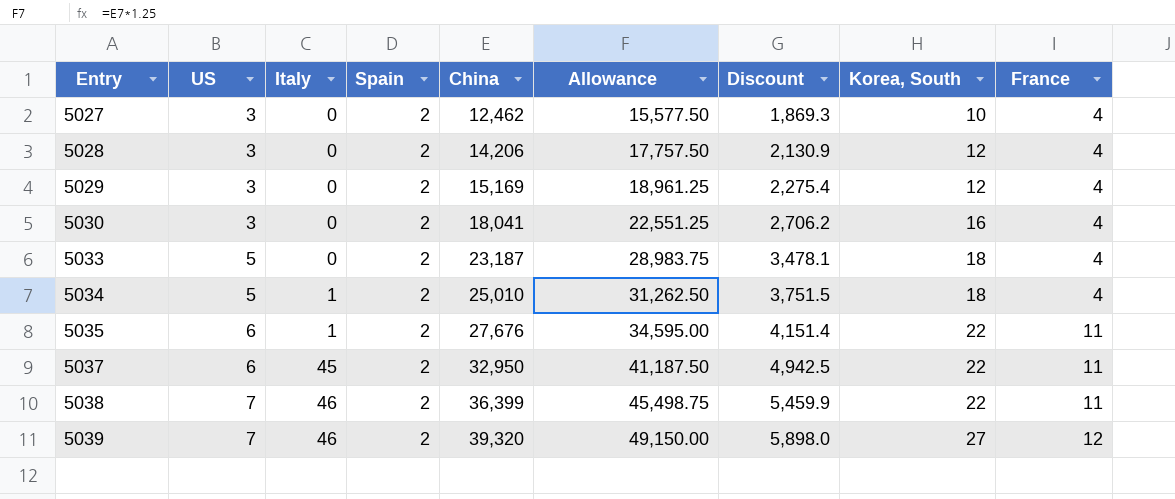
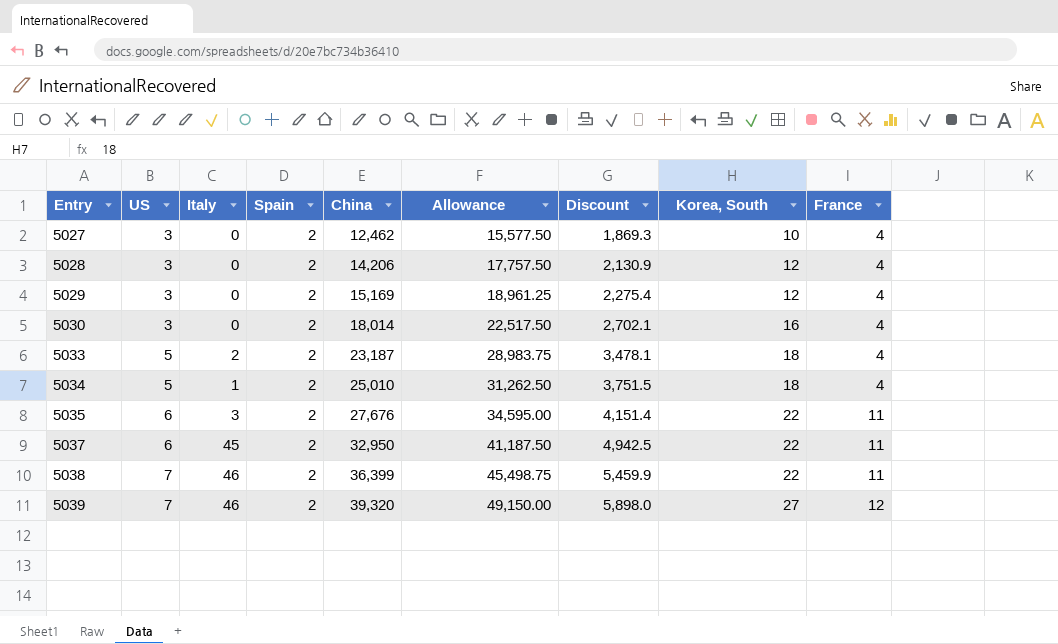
5030 | China: 18,041 -> 18,014
5030 | Allowance: 22,551.25 -> 22,517.50
5030 | Discount: 2,706.2 -> 2,702.1
5033 | Italy: 0 -> 2
5035 | Italy: 1 -> 3

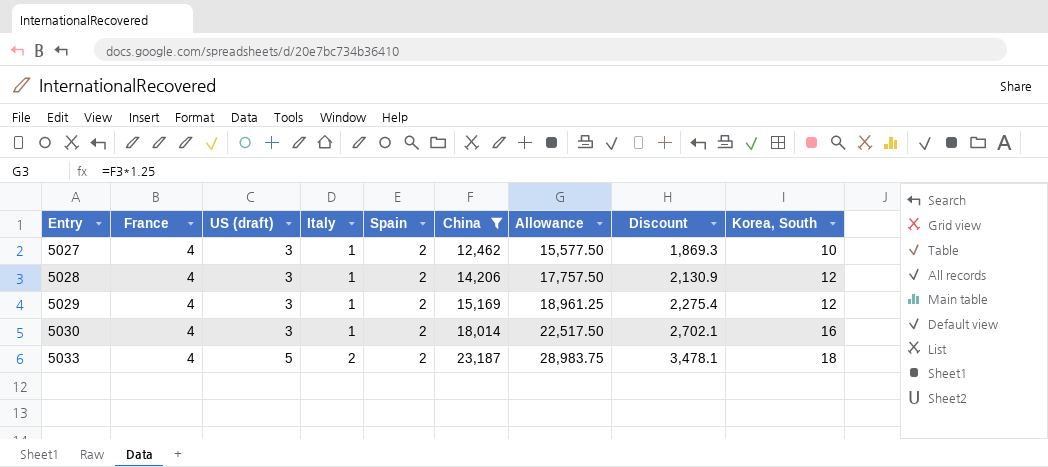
filter: none -> China <= 23,187
column France | position: 9 -> 2
column name: US -> US (draft)
5027 | Italy: 0 -> 1
5028 | Italy: 0 -> 1
5029 | Italy: 0 -> 1
5030 | Italy: 0 -> 1

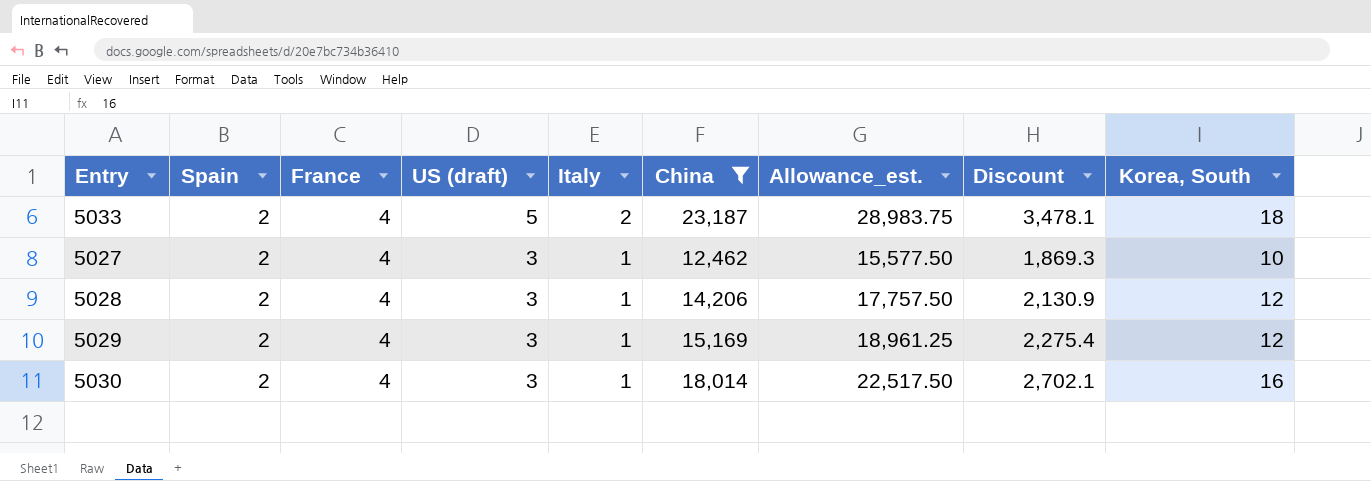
row order: Entry ascending -> US (draft) descending
column Spain | position: 5 -> 2
column name: Allowance -> Allowance_est.

